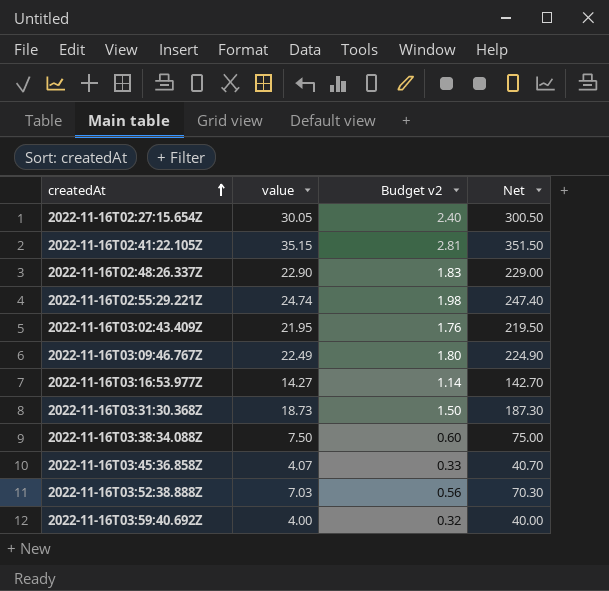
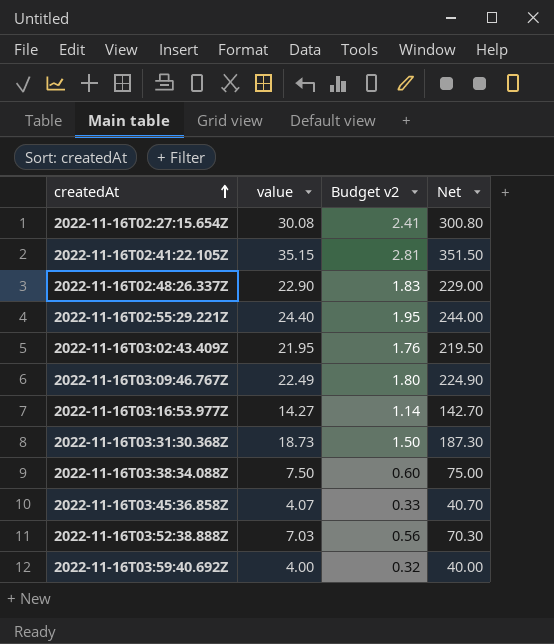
2022-11-16T02:27:15.654Z | value: 30.05 -> 30.08
2022-11-16T02:27:15.654Z | Budget v2: 2.40 -> 2.41
2022-11-16T02:27:15.654Z | Net: 300.50 -> 300.80
2022-11-16T02:55:29.221Z | value: 24.74 -> 24.40
2022-11-16T02:55:29.221Z | Budget v2: 1.98 -> 1.95
2022-11-16T02:55:29.221Z | Net: 247.40 -> 244.00

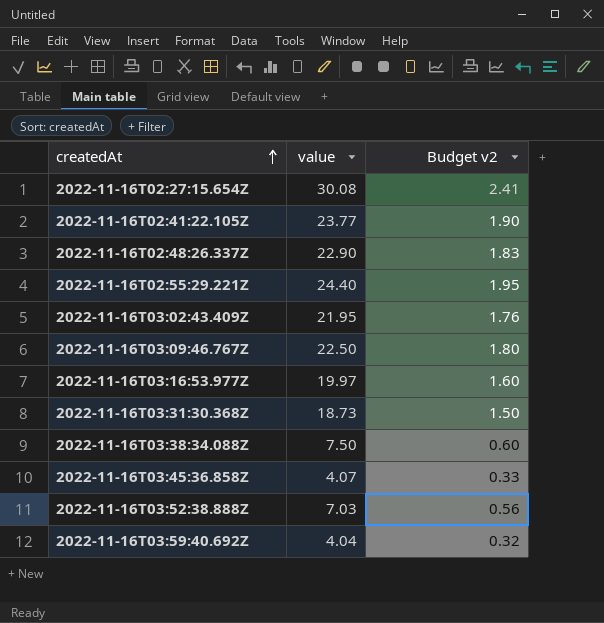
column Net | formula: [value] * 10 -> none
2022-11-16T02:41:22.105Z | value: 35.15 -> 23.77
2022-11-16T02:41:22.105Z | Budget v2: 2.81 -> 1.90
2022-11-16T03:09:46.767Z | value: 22.49 -> 22.50
2022-11-16T03:16:53.977Z | value: 14.27 -> 19.97
2022-11-16T03:16:53.977Z | Budget v2: 1.14 -> 1.60
2022-11-16T03:59:40.692Z | value: 4.00 -> 4.04

